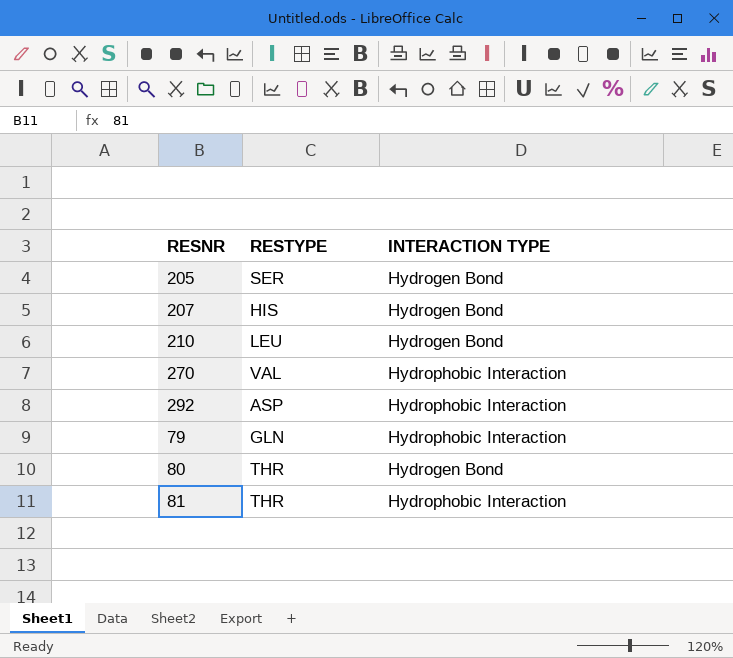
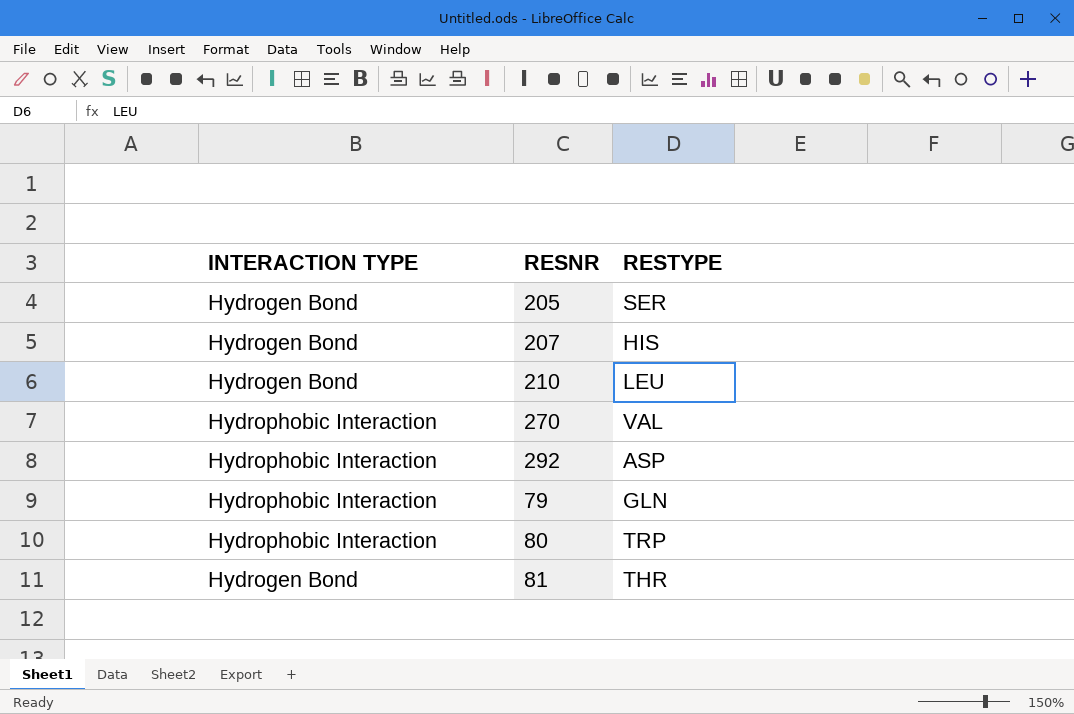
column INTERACTION TYPE | position: 3 -> 1
80 | INTERACTION TYPE: Hydrogen Bond -> Hydrophobic Interaction
80 | RESTYPE: THR -> TRP
81 | INTERACTION TYPE: Hydrophobic Interaction -> Hydrogen Bond

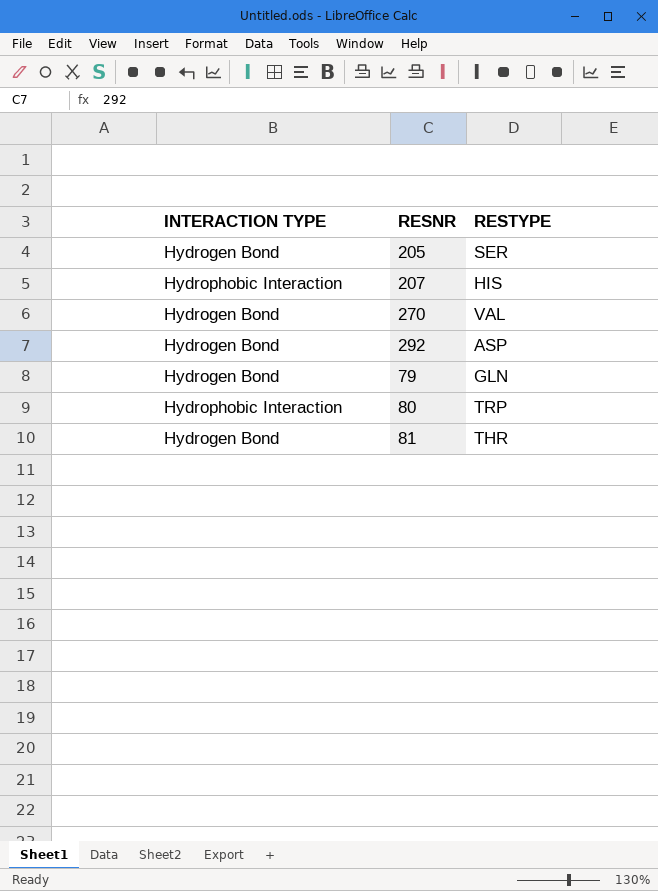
row 210: Hydrogen Bond | LEU -> none
207 | INTERACTION TYPE: Hydrogen Bond -> Hydrophobic Interaction
270 | INTERACTION TYPE: Hydrophobic Interaction -> Hydrogen Bond
292 | INTERACTION TYPE: Hydrophobic Interaction -> Hydrogen Bond
79 | INTERACTION TYPE: Hydrophobic Interaction -> Hydrogen Bond

